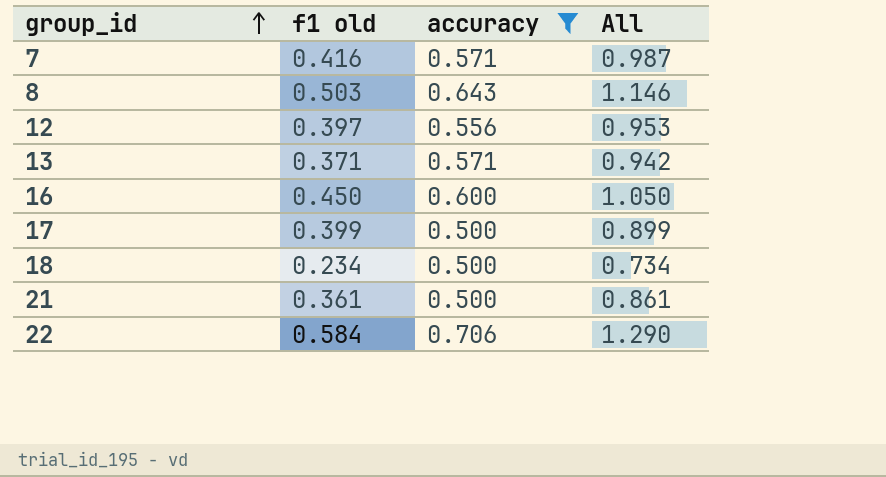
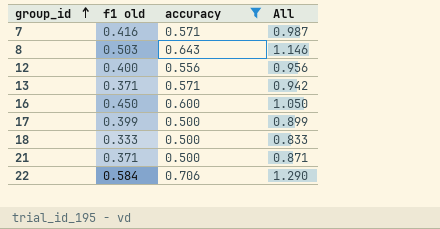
12 | f1 old: 0.397 -> 0.400
12 | All: 0.953 -> 0.956
18 | f1 old: 0.234 -> 0.333
18 | All: 0.734 -> 0.833
21 | f1 old: 0.361 -> 0.371
21 | All: 0.861 -> 0.871

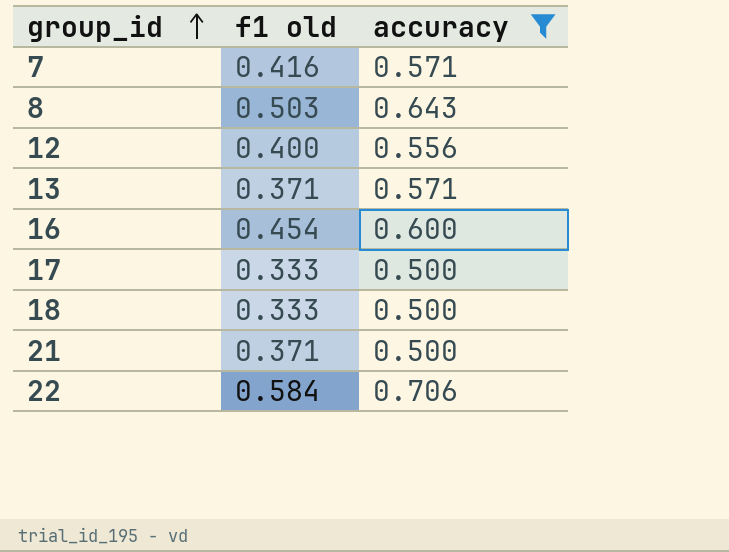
column All | formula: [f1 old] + [accuracy] -> none
16 | f1 old: 0.450 -> 0.454
17 | f1 old: 0.399 -> 0.333

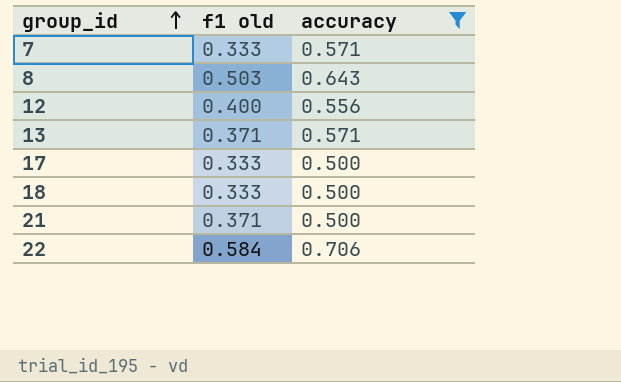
row 16: 0.454 | 0.600 -> none
7 | f1 old: 0.416 -> 0.333

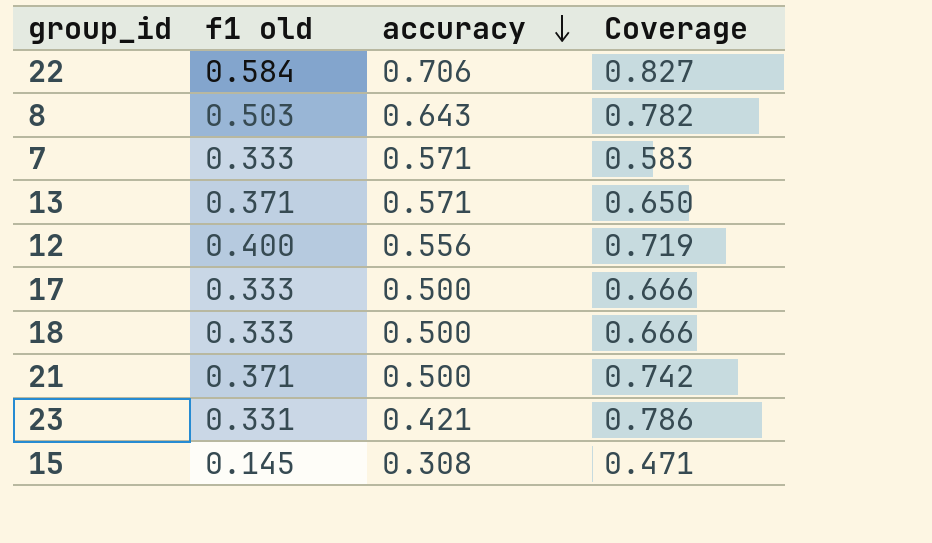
filter: accuracy >= 0.500 -> none
row order: group_id ascending -> accuracy descending
column Coverage | formula: none -> [f1 old] / [accuracy]

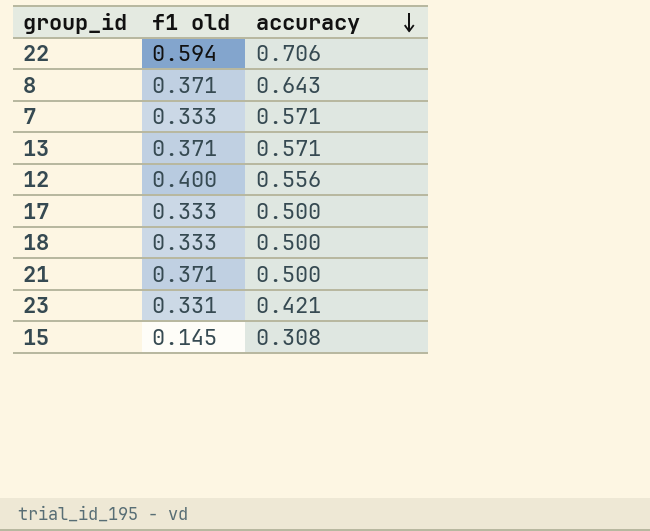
column Coverage | formula: [f1 old] / [accuracy] -> none
22 | f1 old: 0.584 -> 0.594
8 | f1 old: 0.503 -> 0.371

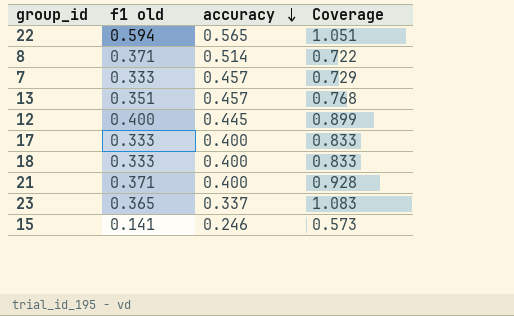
column Coverage | formula: none -> [f1 old] / [accuracy]
22 | accuracy: 0.706 -> 0.565
8 | accuracy: 0.643 -> 0.514
7 | accuracy: 0.571 -> 0.457
13 | f1 old: 0.371 -> 0.351
13 | accuracy: 0.571 -> 0.457
12 | accuracy: 0.556 -> 0.445
17 | accuracy: 0.500 -> 0.400
18 | accuracy: 0.500 -> 0.400
21 | accuracy: 0.500 -> 0.400
23 | f1 old: 0.331 -> 0.365
23 | accuracy: 0.421 -> 0.337
15 | f1 old: 0.145 -> 0.141
15 | accuracy: 0.308 -> 0.246

